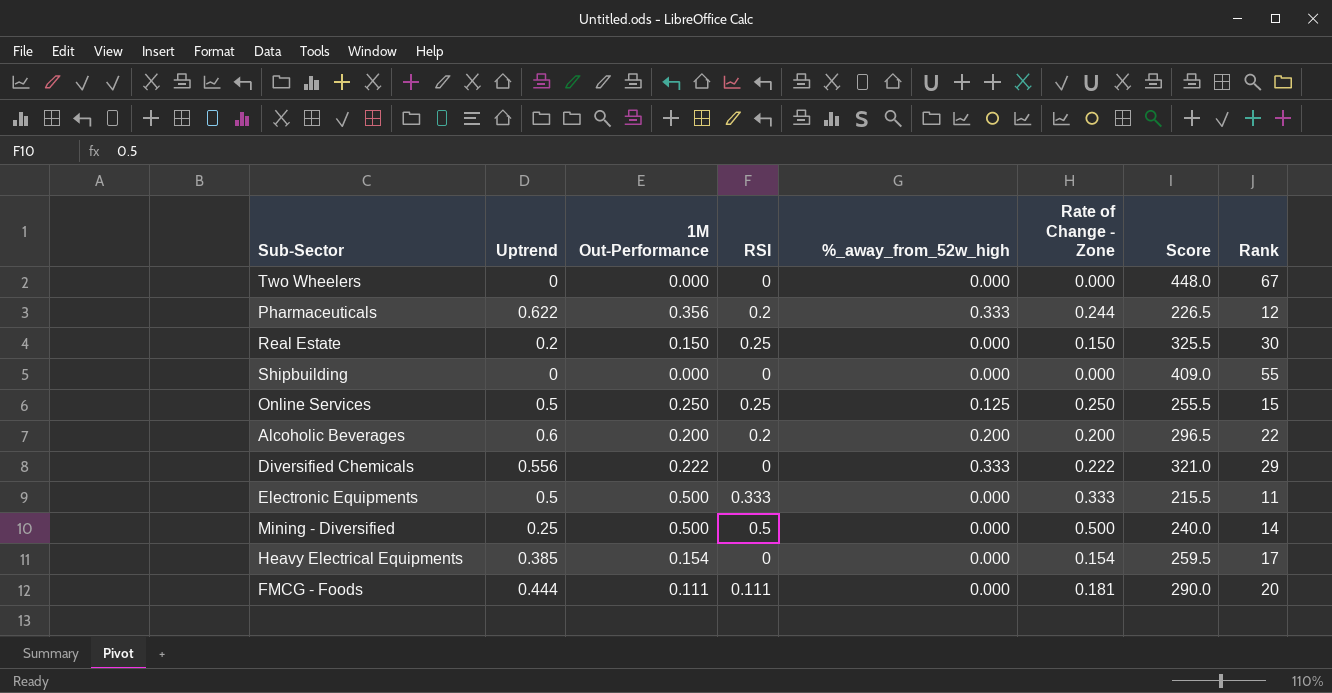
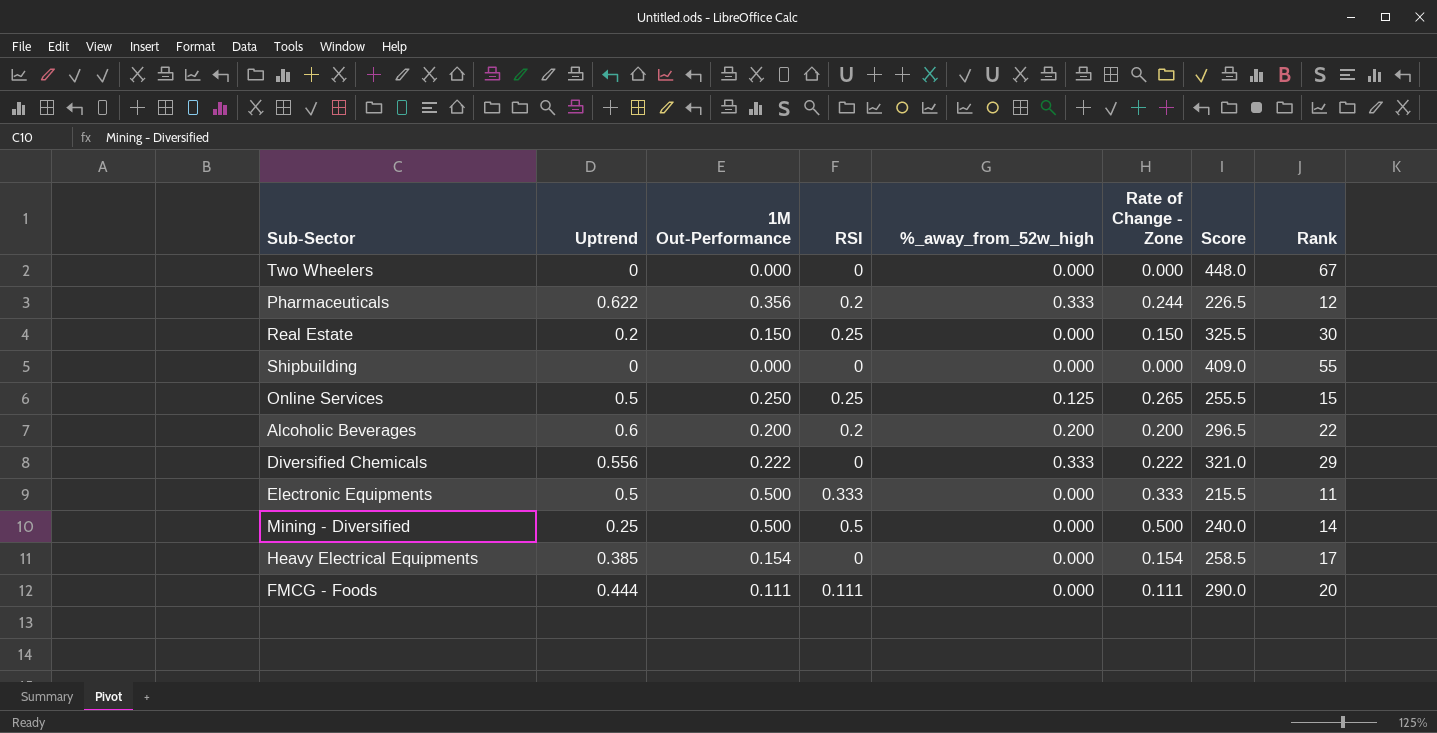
Online Services | Rate of Change - Zone: 0.250 -> 0.265
Heavy Electrical Equipments | Score: 259.5 -> 258.5
FMCG - Foods | Rate of Change - Zone: 0.181 -> 0.111

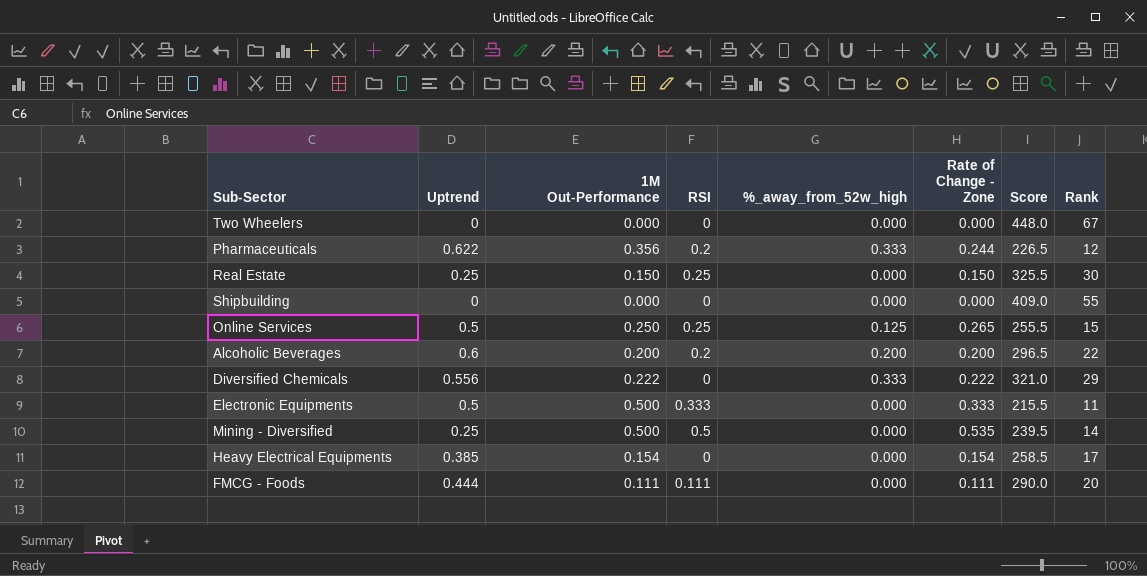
Real Estate | Uptrend: 0.2 -> 0.25
Mining - Diversified | Rate of Change - Zone: 0.500 -> 0.535
Mining - Diversified | Score: 240.0 -> 239.5

